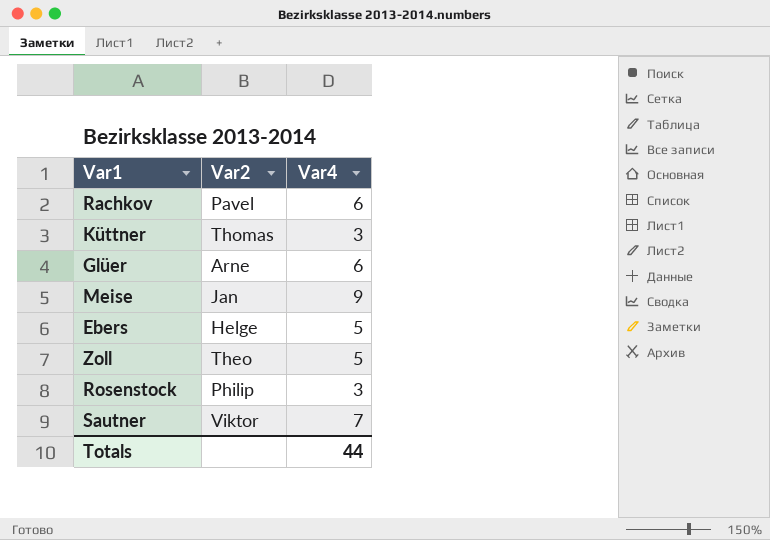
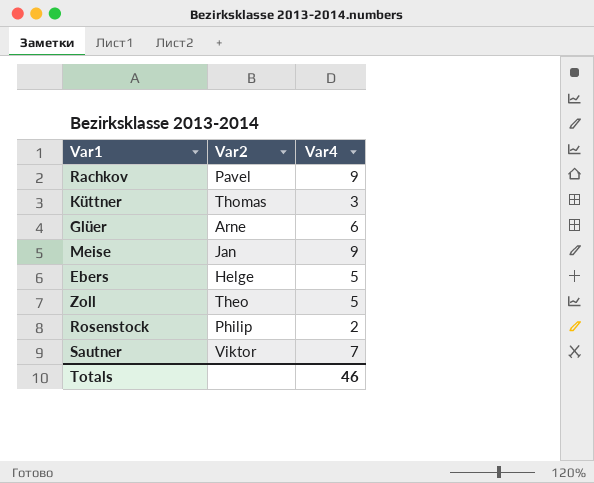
Rachkov | Var4: 6 -> 9
Rosenstock | Var4: 3 -> 2
Totals | Var4: 44 -> 46

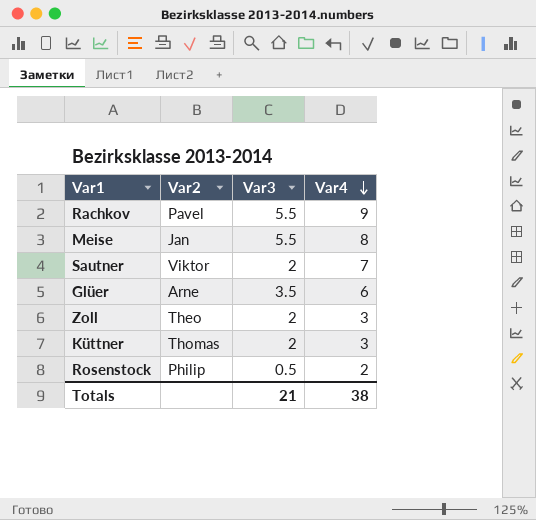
row order: none -> Var4 descending
column Var3 | position: none -> 3
row Ebers: Helge | 5 -> none
Meise | Var4: 9 -> 8
Zoll | Var4: 5 -> 3
Totals | Var4: 46 -> 38

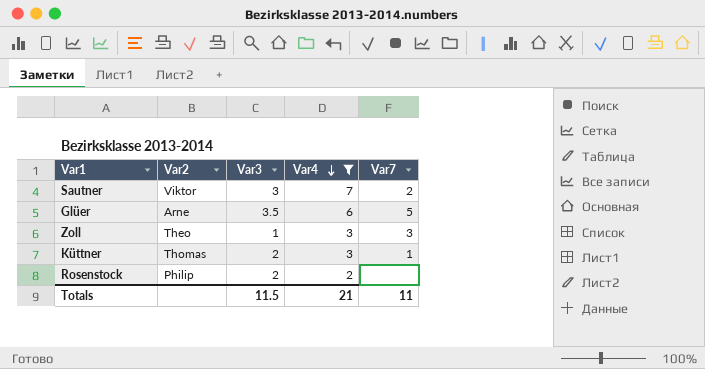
filter: none -> Var4 <= 7
column Var7 | position: none -> 5
Sautner | Var3: 2 -> 3
Zoll | Var3: 2 -> 1
Rosenstock | Var3: 0.5 -> 2
Totals | Var3: 21 -> 11.5
Totals | Var4: 38 -> 21

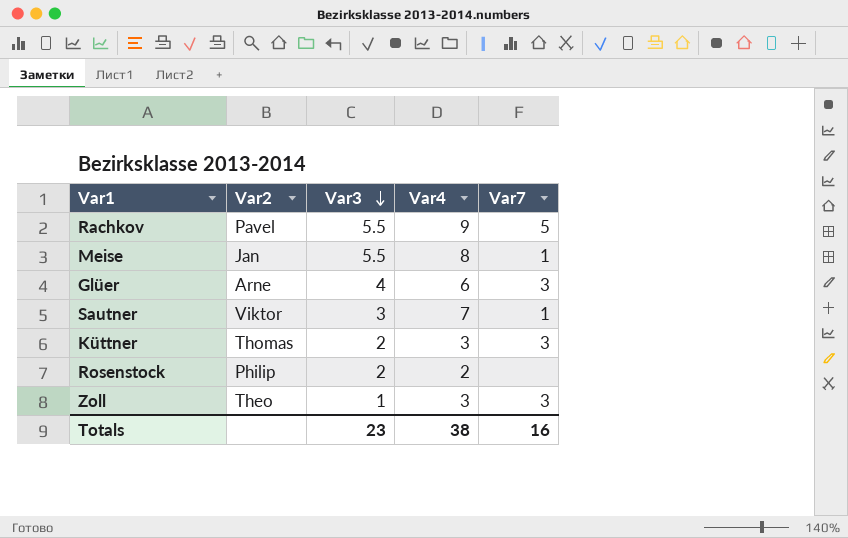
filter: Var4 <= 7 -> none
row order: Var4 descending -> Var3 descending
Glüer | Var3: 3.5 -> 4
Glüer | Var7: 5 -> 3
Sautner | Var7: 2 -> 1
Küttner | Var7: 1 -> 3
Totals | Var3: 11.5 -> 23
Totals | Var4: 21 -> 38
Totals | Var7: 11 -> 16

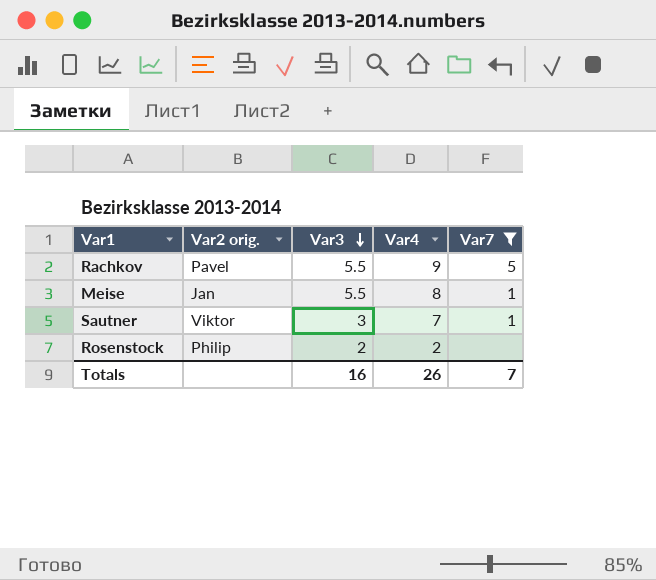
filter: none -> Var7 != 3
column name: Var2 -> Var2 orig.
Totals | Var3: 23 -> 16
Totals | Var4: 38 -> 26
Totals | Var7: 16 -> 7

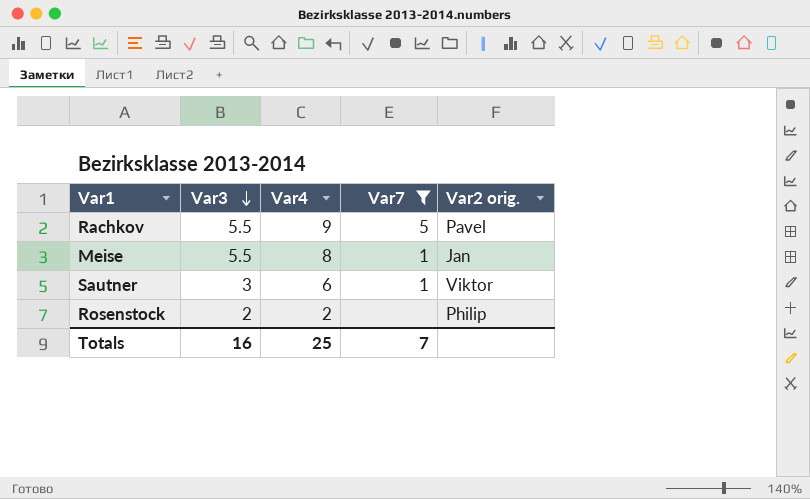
column Var2 orig. | position: 2 -> 5
Sautner | Var4: 7 -> 6
Totals | Var4: 26 -> 25

